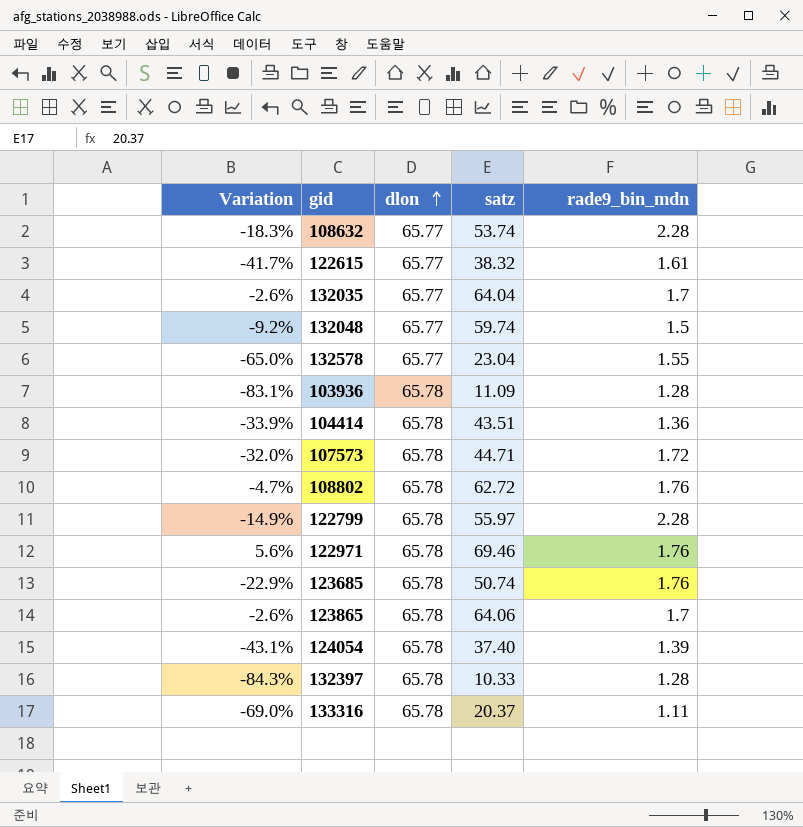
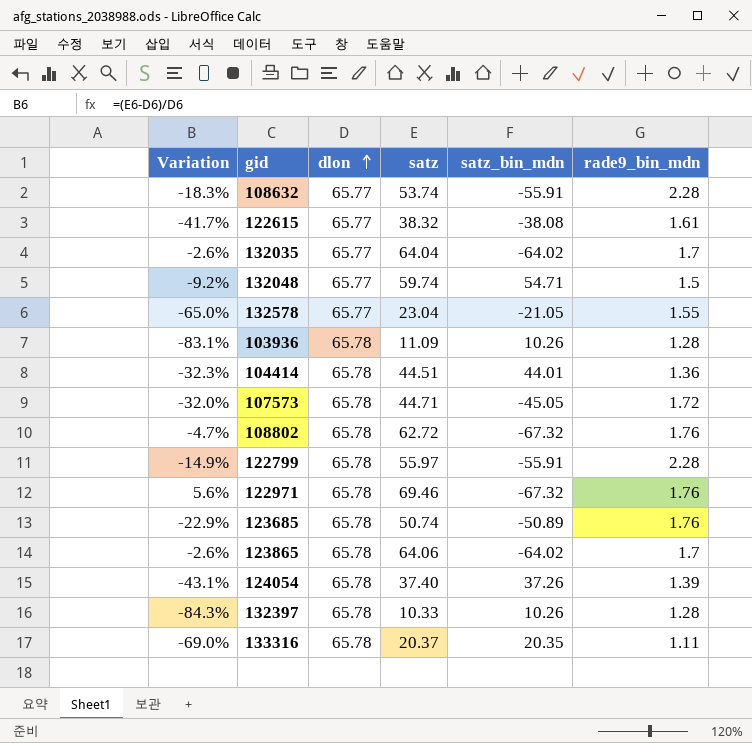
column satz_bin_mdn | position: none -> 5
104414 | Variation: -33.9% -> -32.3%
104414 | satz: 43.51 -> 44.51

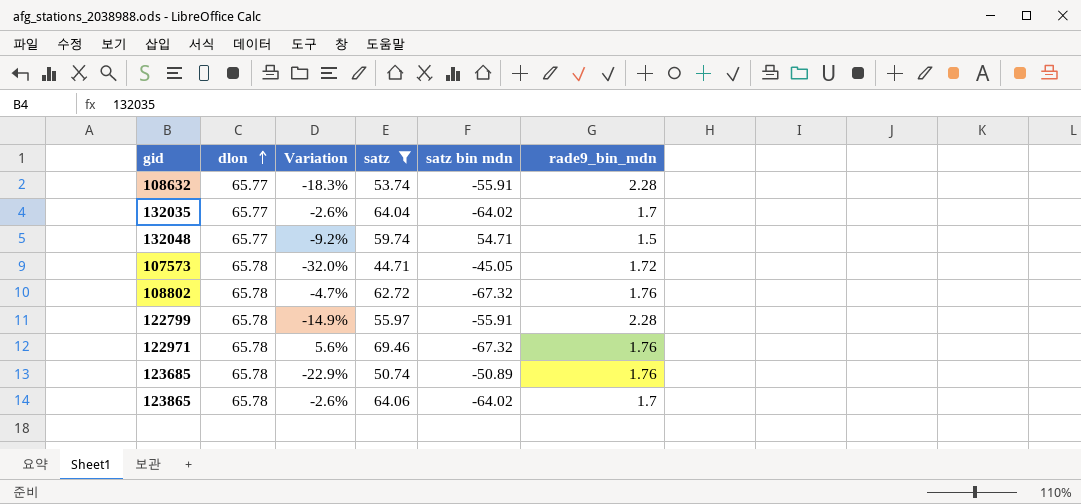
filter: none -> satz >= 44.71
column Variation | position: 1 -> 3
column name: satz_bin_mdn -> satz bin mdn

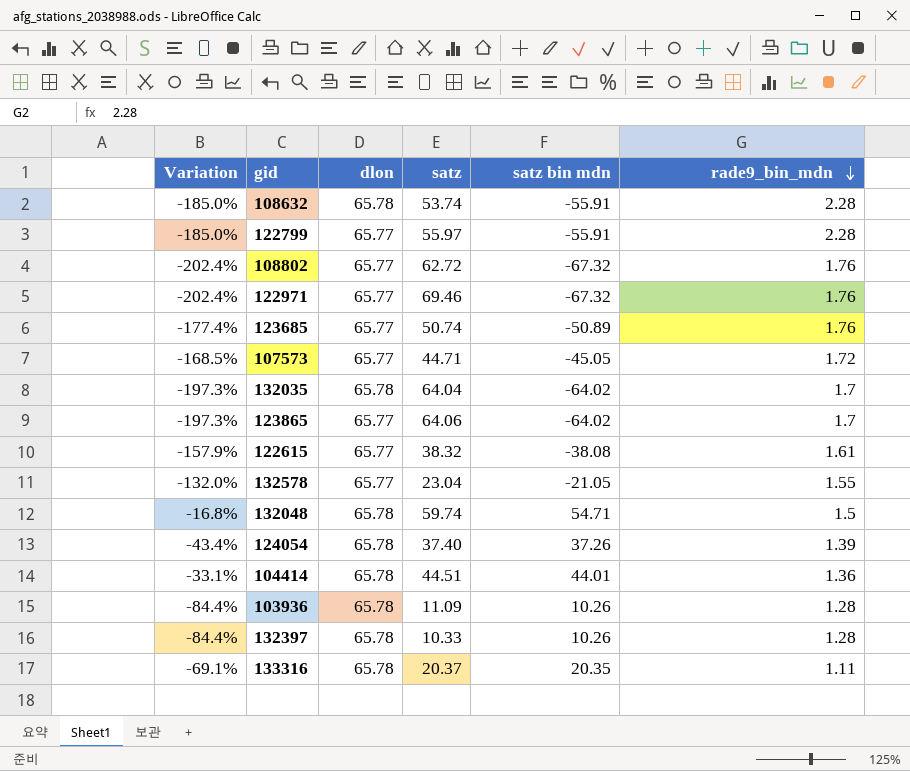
filter: satz >= 44.71 -> none
row order: dlon ascending -> rade9_bin_mdn descending
column Variation | formula: ([satz] - [dlon]) / [dlon] -> ([satz bin mdn] - [dlon]) / [dlon]
column Variation | position: 3 -> 1
108632 | dlon: 65.77 -> 65.78
122799 | dlon: 65.78 -> 65.77
108802 | dlon: 65.78 -> 65.77
122971 | dlon: 65.78 -> 65.77
123685 | dlon: 65.78 -> 65.77
107573 | dlon: 65.78 -> 65.77
132035 | dlon: 65.77 -> 65.78
123865 | dlon: 65.78 -> 65.77
132048 | dlon: 65.77 -> 65.78

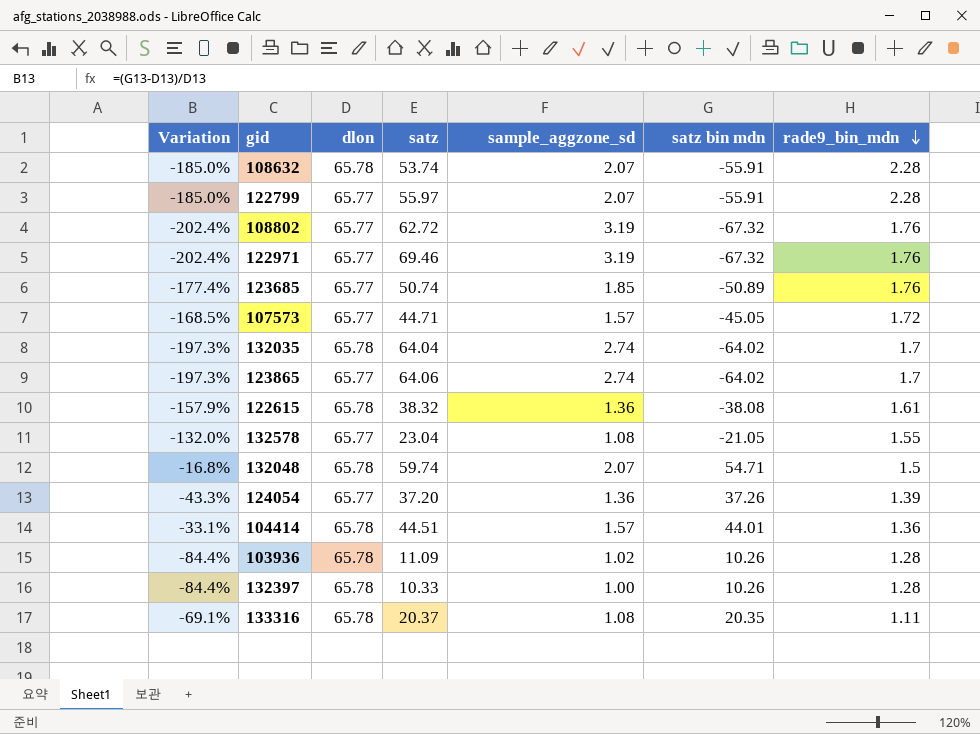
column sample_aggzone_sd | position: none -> 5
122615 | dlon: 65.77 -> 65.78
124054 | Variation: -43.4% -> -43.3%
124054 | dlon: 65.78 -> 65.77
124054 | satz: 37.40 -> 37.20

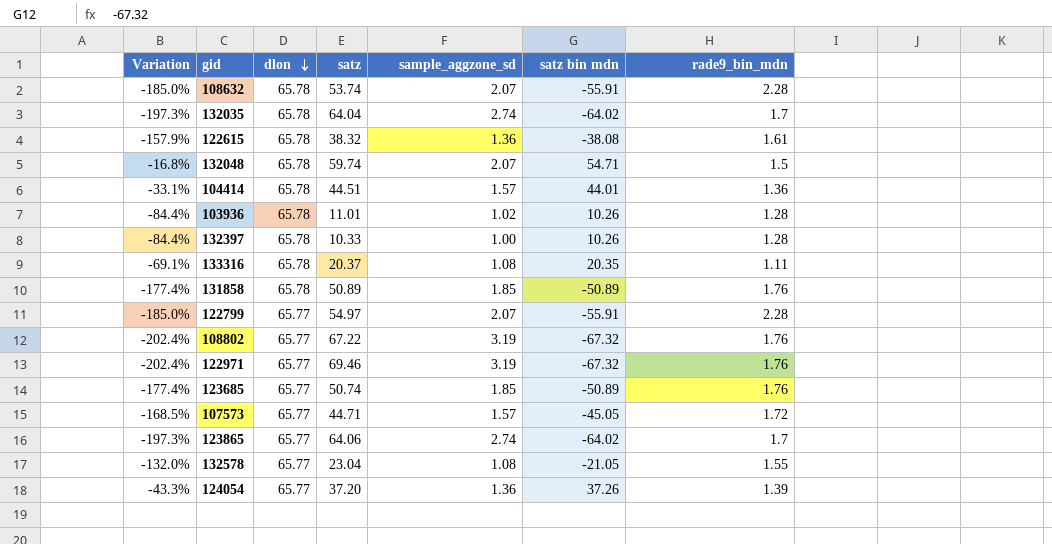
row order: rade9_bin_mdn descending -> dlon descending
103936 | satz: 11.09 -> 11.01
row 131858: none -> -177.4% | 65.78 | 50.89 | 1.85 | -50.89 | 1.76
122799 | satz: 55.97 -> 54.97
108802 | satz: 62.72 -> 67.22

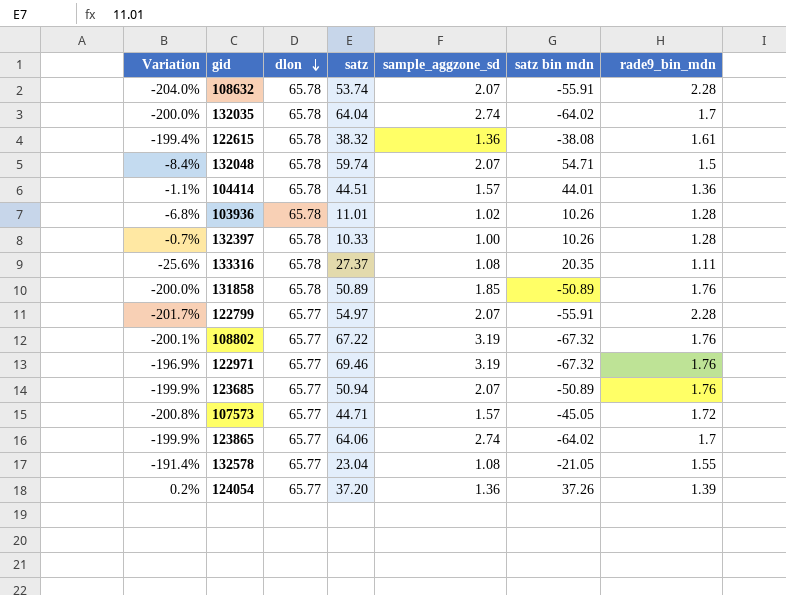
column Variation | formula: ([satz bin mdn] - [dlon]) / [dlon] -> ([satz bin mdn] - [satz]) / [satz]
133316 | satz: 20.37 -> 27.37
123685 | satz: 50.74 -> 50.94
123685 | sample_aggzone_sd: 1.85 -> 2.07

